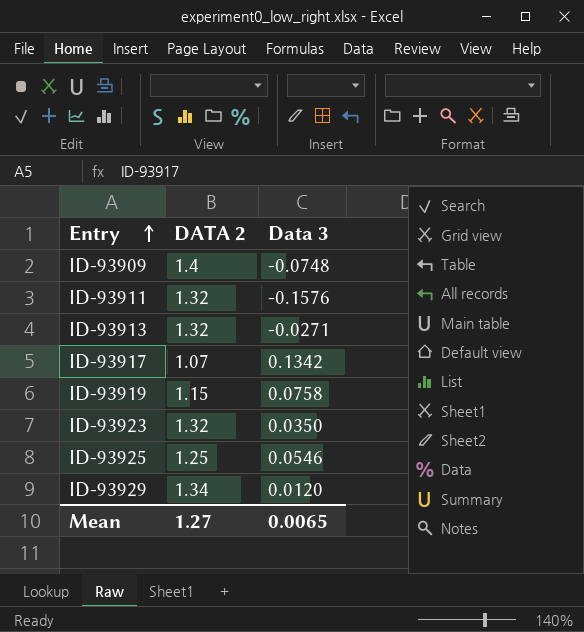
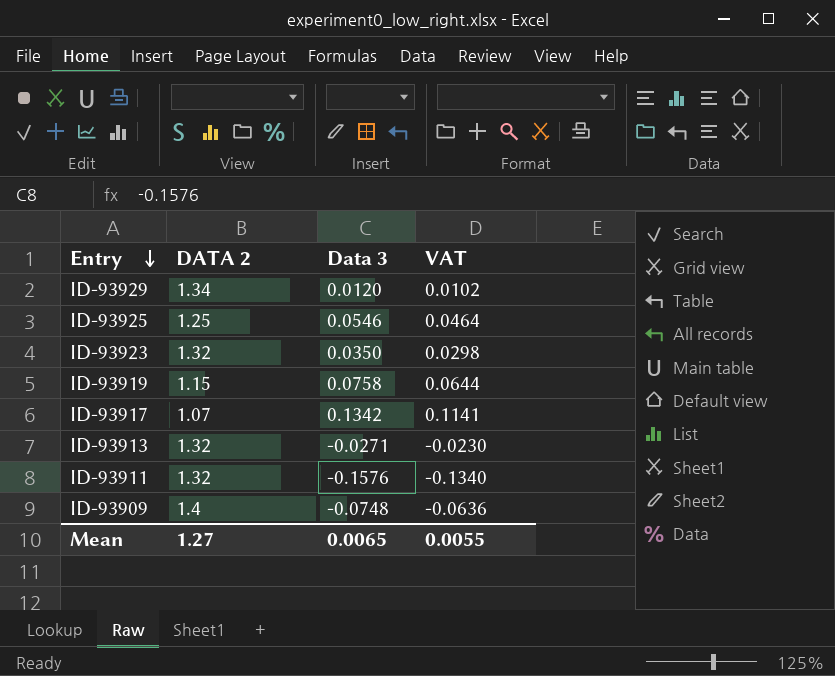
row order: Entry ascending -> Entry descending
column VAT | formula: none -> [Data 3] * 0.85

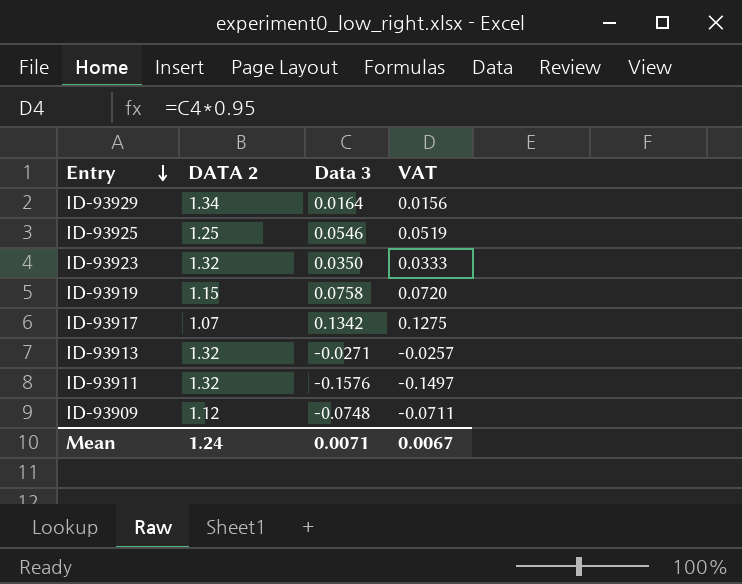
column VAT | formula: [Data 3] * 0.85 -> [Data 3] * 0.95
ID-93929 | Data 3: 0.0120 -> 0.0164
ID-93909 | DATA 2: 1.4 -> 1.12
Mean | DATA 2: 1.27 -> 1.24
Mean | Data 3: 0.0065 -> 0.0071
Mean | VAT: 0.0055 -> 0.0067

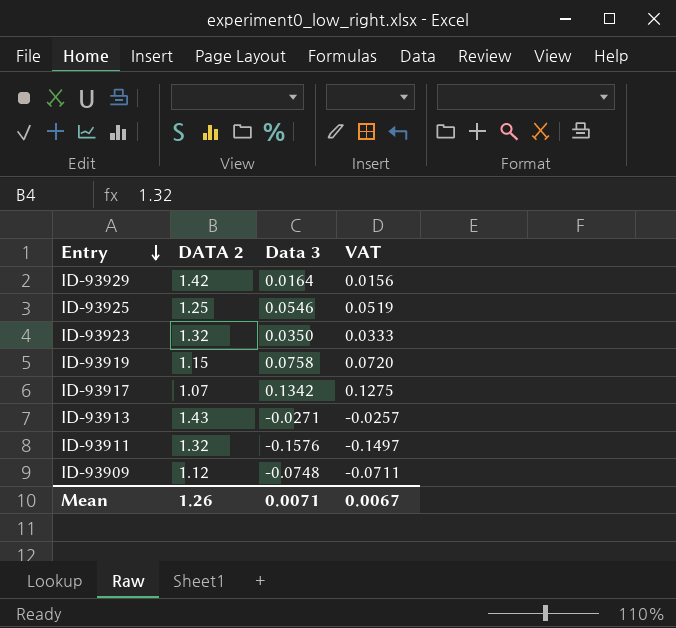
ID-93929 | DATA 2: 1.34 -> 1.42
ID-93913 | DATA 2: 1.32 -> 1.43
Mean | DATA 2: 1.24 -> 1.26

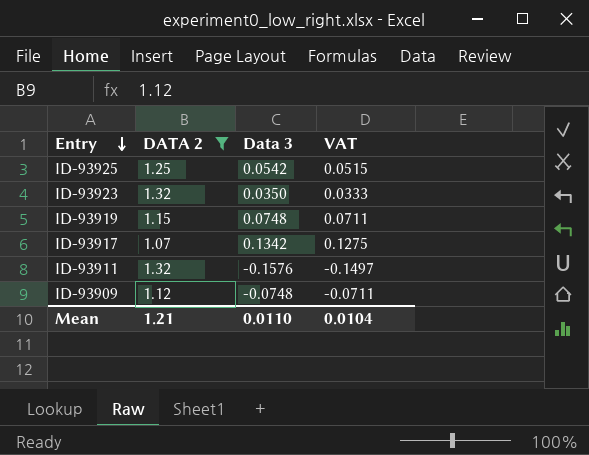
filter: none -> DATA 2 <= 1.32
ID-93925 | Data 3: 0.0546 -> 0.0542
ID-93925 | VAT: 0.0519 -> 0.0515
ID-93919 | Data 3: 0.0758 -> 0.0748
ID-93919 | VAT: 0.0720 -> 0.0711
Mean | DATA 2: 1.26 -> 1.21
Mean | Data 3: 0.0071 -> 0.0110
Mean | VAT: 0.0067 -> 0.0104

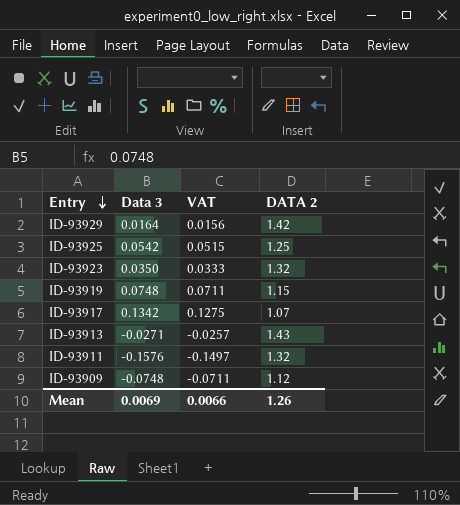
filter: DATA 2 <= 1.32 -> none
column DATA 2 | position: 2 -> 4
Mean | Data 3: 0.0110 -> 0.0069
Mean | VAT: 0.0104 -> 0.0066
Mean | DATA 2: 1.21 -> 1.26

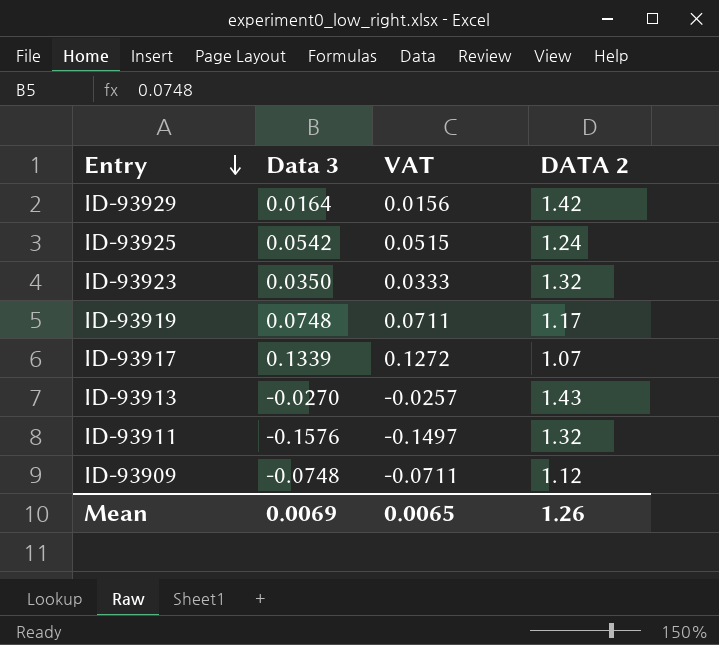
ID-93925 | DATA 2: 1.25 -> 1.24
ID-93919 | DATA 2: 1.15 -> 1.17
ID-93917 | Data 3: 0.1342 -> 0.1339
ID-93917 | VAT: 0.1275 -> 0.1272
ID-93913 | Data 3: -0.0271 -> -0.0270
Mean | VAT: 0.0066 -> 0.0065

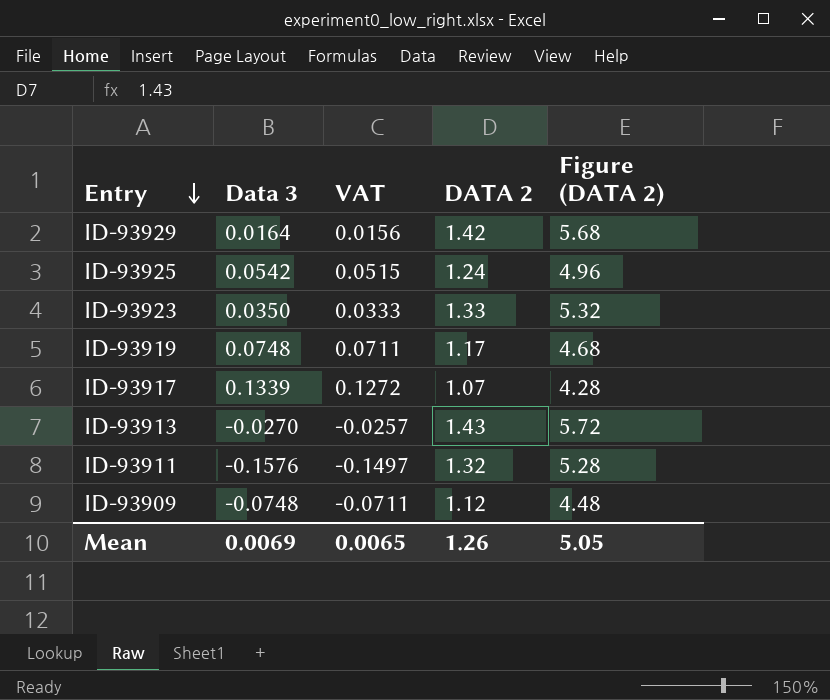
column Figure (DATA 2) | formula: none -> [DATA 2] * 4
ID-93923 | DATA 2: 1.32 -> 1.33

